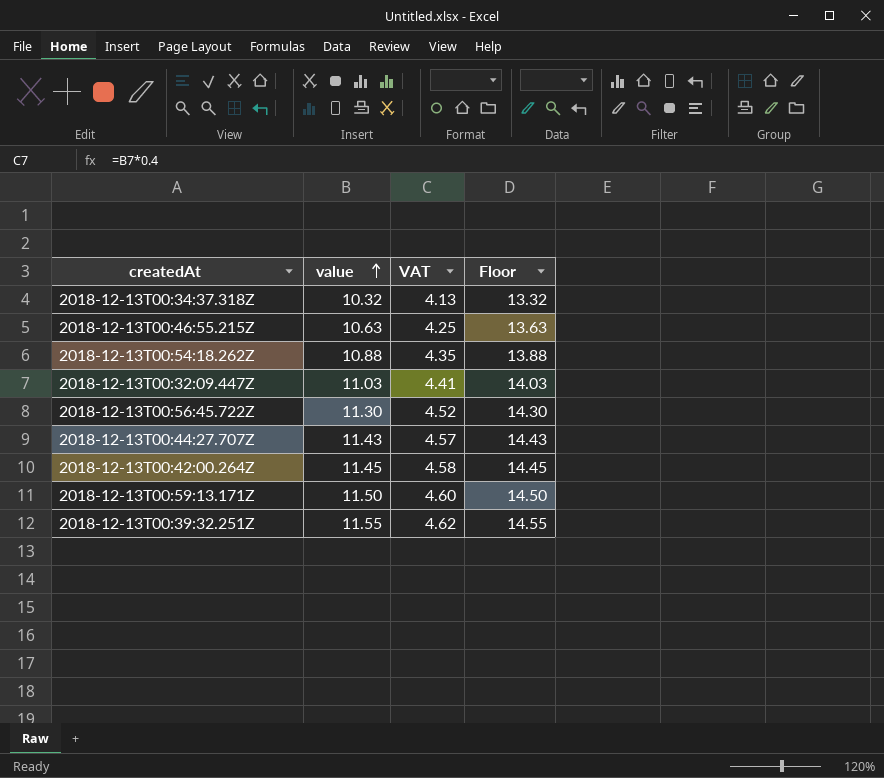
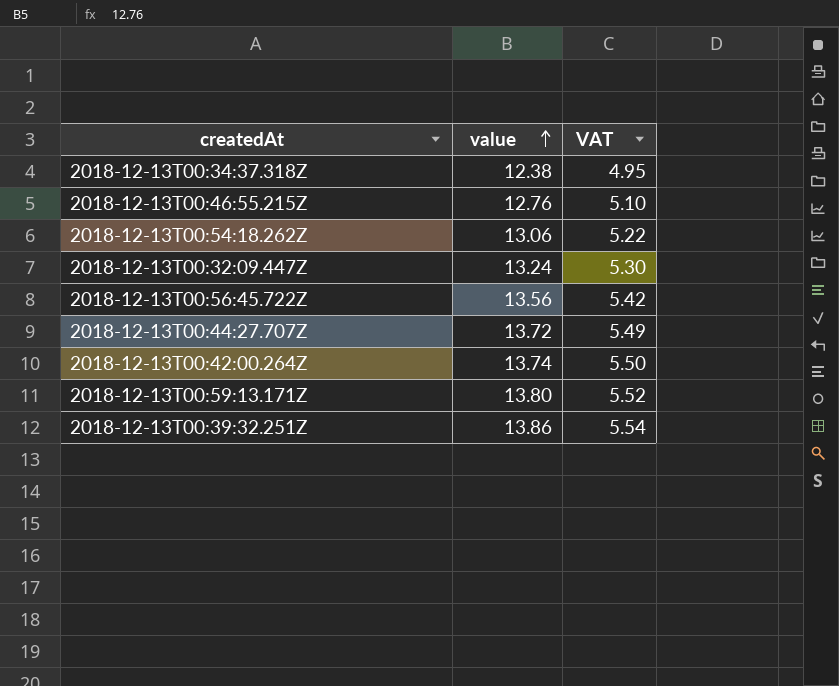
column Floor | formula: [value] + 3 -> none
2018-12-13T00:34:37.318Z | value: 10.32 -> 12.38
2018-12-13T00:34:37.318Z | VAT: 4.13 -> 4.95
2018-12-13T00:46:55.215Z | value: 10.63 -> 12.76
2018-12-13T00:46:55.215Z | VAT: 4.25 -> 5.10
2018-12-13T00:54:18.262Z | value: 10.88 -> 13.06
2018-12-13T00:54:18.262Z | VAT: 4.35 -> 5.22
2018-12-13T00:32:09.447Z | value: 11.03 -> 13.24
2018-12-13T00:32:09.447Z | VAT: 4.41 -> 5.30
2018-12-13T00:56:45.722Z | value: 11.30 -> 13.56
2018-12-13T00:56:45.722Z | VAT: 4.52 -> 5.42
2018-12-13T00:44:27.707Z | value: 11.43 -> 13.72
2018-12-13T00:44:27.707Z | VAT: 4.57 -> 5.49
2018-12-13T00:42:00.264Z | value: 11.45 -> 13.74
2018-12-13T00:42:00.264Z | VAT: 4.58 -> 5.50
2018-12-13T00:59:13.171Z | value: 11.50 -> 13.80
2018-12-13T00:59:13.171Z | VAT: 4.60 -> 5.52
2018-12-13T00:39:32.251Z | value: 11.55 -> 13.86
2018-12-13T00:39:32.251Z | VAT: 4.62 -> 5.54

